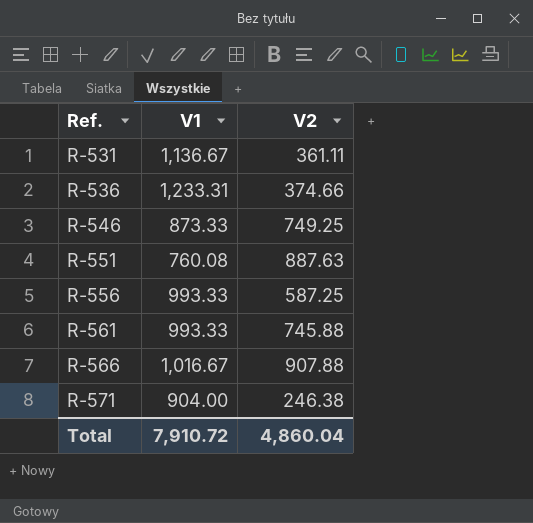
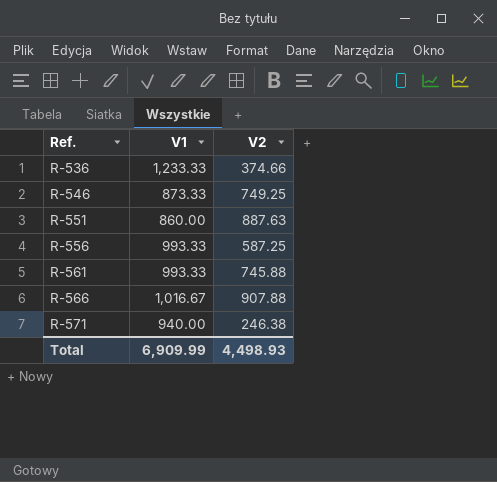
row R-531: 1,136.67 | 361.11 -> none
R-536 | V1: 1,233.31 -> 1,233.33
R-551 | V1: 760.08 -> 860.00
R-571 | V1: 904.00 -> 940.00
Total | V1: 7,910.72 -> 6,909.99
Total | V2: 4,860.04 -> 4,498.93

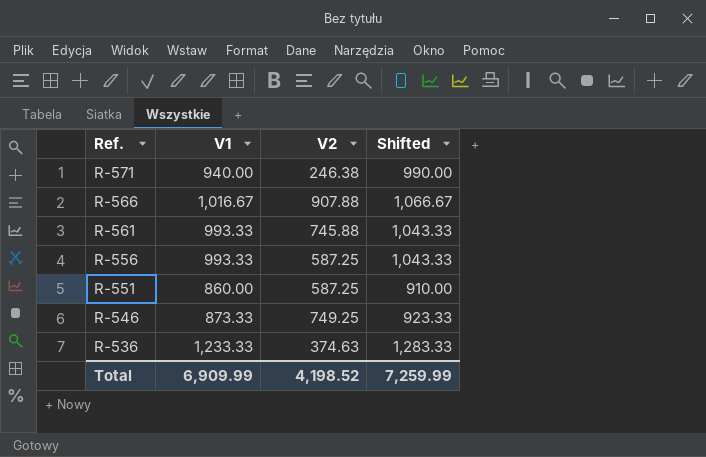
row order: Ref. ascending -> Ref. descending
column Shifted | formula: none -> [V1] + 50
R-551 | V2: 887.63 -> 587.25
R-536 | V2: 374.66 -> 374.63
Total | V2: 4,498.93 -> 4,198.52

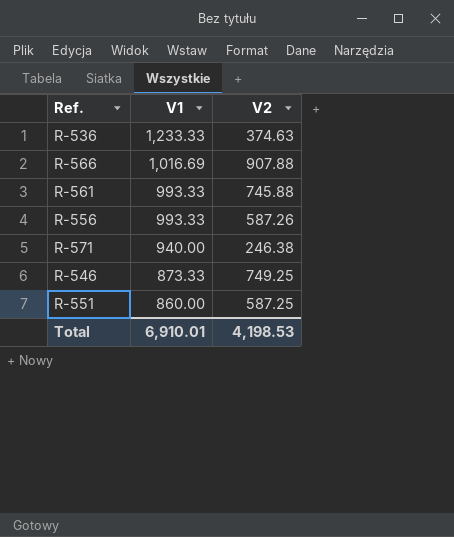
row order: Ref. descending -> V1 descending
column Shifted | formula: [V1] + 50 -> none
R-566 | V1: 1,016.67 -> 1,016.69
R-556 | V2: 587.25 -> 587.26
Total | V1: 6,909.99 -> 6,910.01
Total | V2: 4,198.52 -> 4,198.53

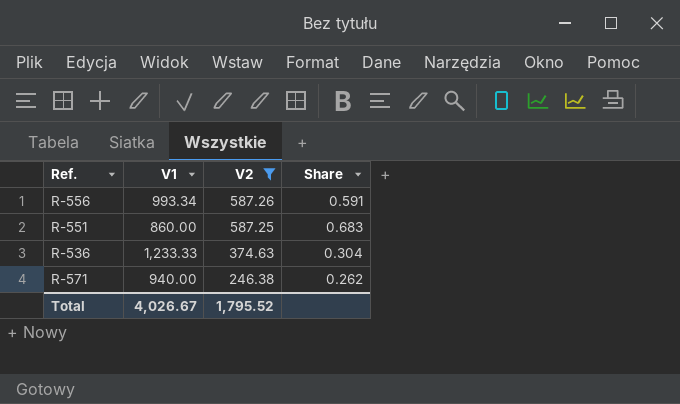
filter: none -> V2 <= 587.26
row order: V1 descending -> V2 descending
column Share | formula: none -> [V2] / [V1]
R-556 | V1: 993.33 -> 993.34
Total | V1: 6,910.01 -> 4,026.67
Total | V2: 4,198.53 -> 1,795.52

